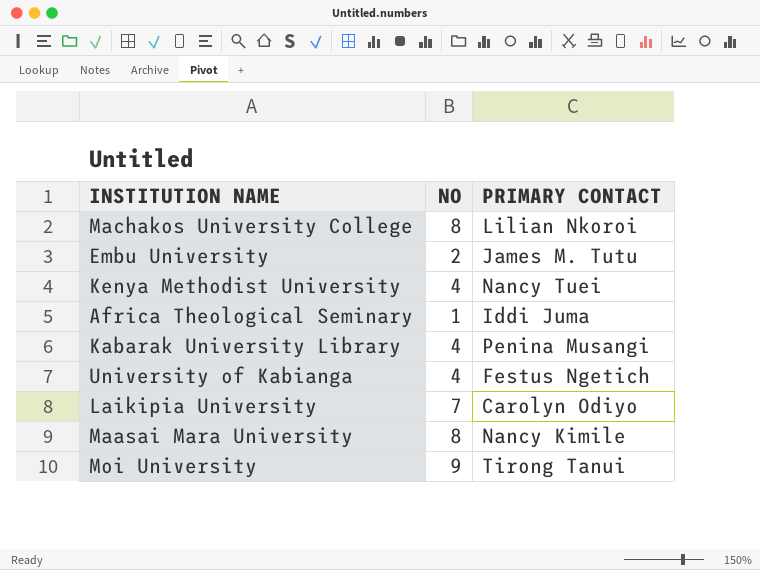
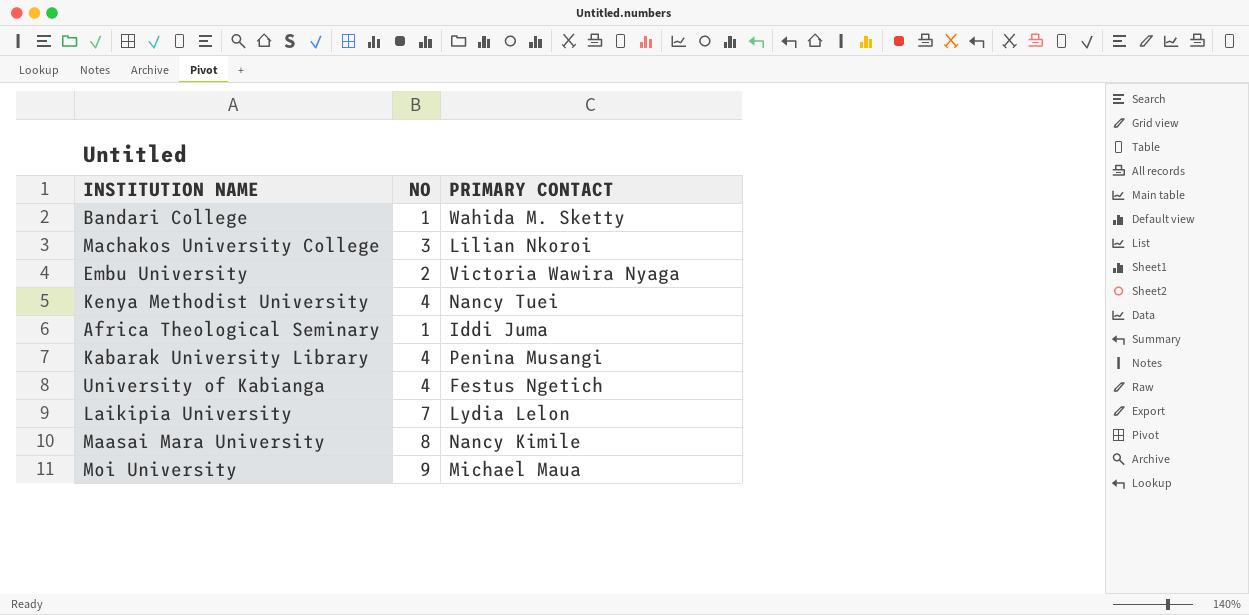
row Bandari College: none -> 1 | Wahida M. Sketty
Machakos University College | NO: 8 -> 3
Embu University | PRIMARY CONTACT: James M. Tutu -> Victoria Wawira Nyaga
Laikipia University | PRIMARY CONTACT: Carolyn Odiyo -> Lydia Lelon
Moi University | PRIMARY CONTACT: Tirong Tanui -> Michael Maua

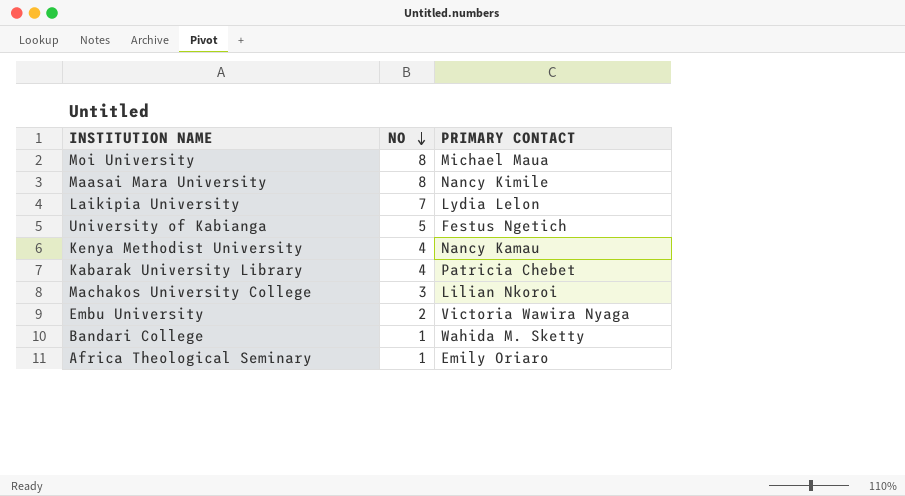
row order: none -> NO descending
Moi University | NO: 9 -> 8
University of Kabianga | NO: 4 -> 5
Kenya Methodist University | PRIMARY CONTACT: Nancy Tuei -> Nancy Kamau
Kabarak University Library | PRIMARY CONTACT: Penina Musangi -> Patricia Chebet
Africa Theological Seminary | PRIMARY CONTACT: Iddi Juma -> Emily Oriaro

